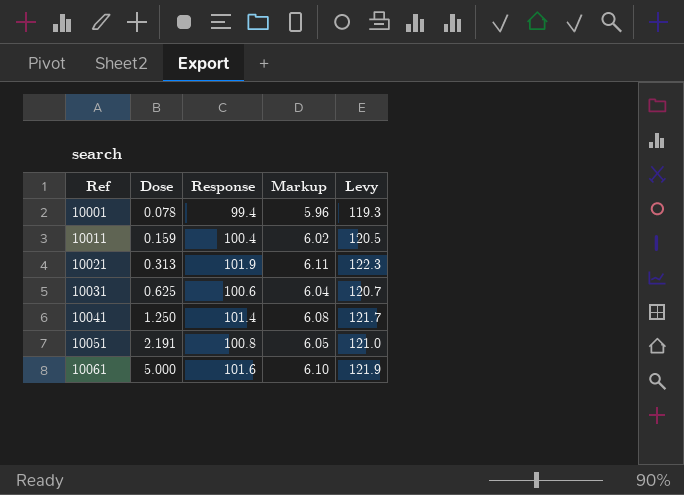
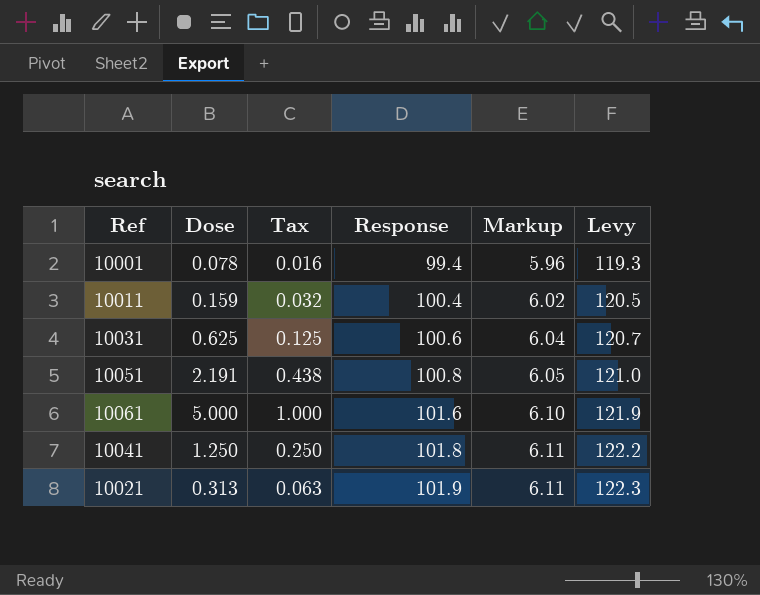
row order: Ref ascending -> Response ascending
column Tax | formula: none -> [Dose] * 0.2
10041 | Response: 101.4 -> 101.8
10041 | Markup: 6.08 -> 6.11
10041 | Levy: 121.7 -> 122.2

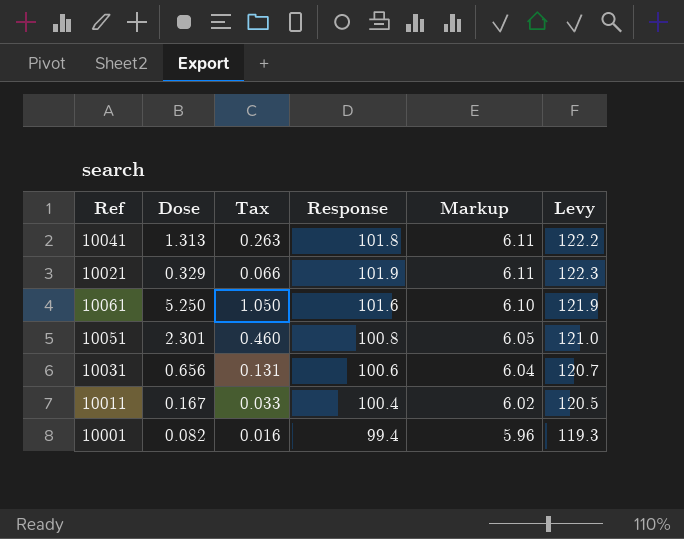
row order: Response ascending -> Markup descending
10041 | Dose: 1.250 -> 1.313
10041 | Tax: 0.250 -> 0.263
10021 | Dose: 0.313 -> 0.329
10021 | Tax: 0.063 -> 0.066
10061 | Dose: 5.000 -> 5.250
10061 | Tax: 1.000 -> 1.050
10051 | Dose: 2.191 -> 2.301
10051 | Tax: 0.438 -> 0.460
10031 | Dose: 0.625 -> 0.656
10031 | Tax: 0.125 -> 0.131
10011 | Dose: 0.159 -> 0.167
10011 | Tax: 0.032 -> 0.033
10001 | Dose: 0.078 -> 0.082

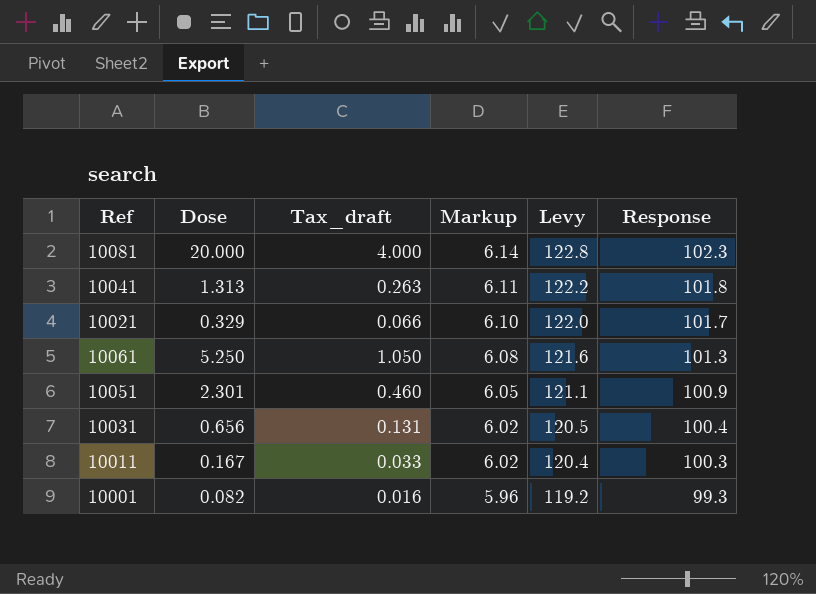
column name: Tax -> Tax_draft
column Response | position: 4 -> 6
row 10081: none -> 20.000 | 4.000 | 6.14 | 122.8 | 102.3
10021 | Markup: 6.11 -> 6.10
10021 | Levy: 122.3 -> 122.0
10021 | Response: 101.9 -> 101.7
10061 | Markup: 6.10 -> 6.08
10061 | Levy: 121.9 -> 121.6
10061 | Response: 101.6 -> 101.3
10051 | Levy: 121.0 -> 121.1
10051 | Response: 100.8 -> 100.9
10031 | Markup: 6.04 -> 6.02
10031 | Levy: 120.7 -> 120.5
10031 | Response: 100.6 -> 100.4
10011 | Levy: 120.5 -> 120.4
10011 | Response: 100.4 -> 100.3
10001 | Levy: 119.3 -> 119.2
10001 | Response: 99.4 -> 99.3

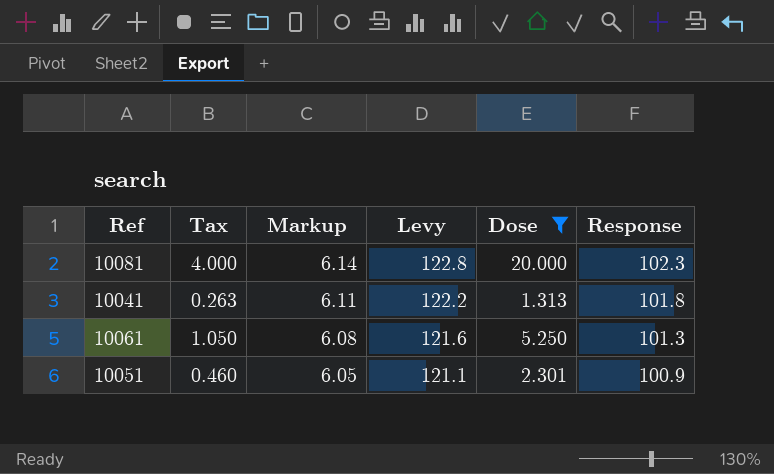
filter: none -> Dose >= 1.313
column name: Tax_draft -> Tax
column Dose | position: 2 -> 5

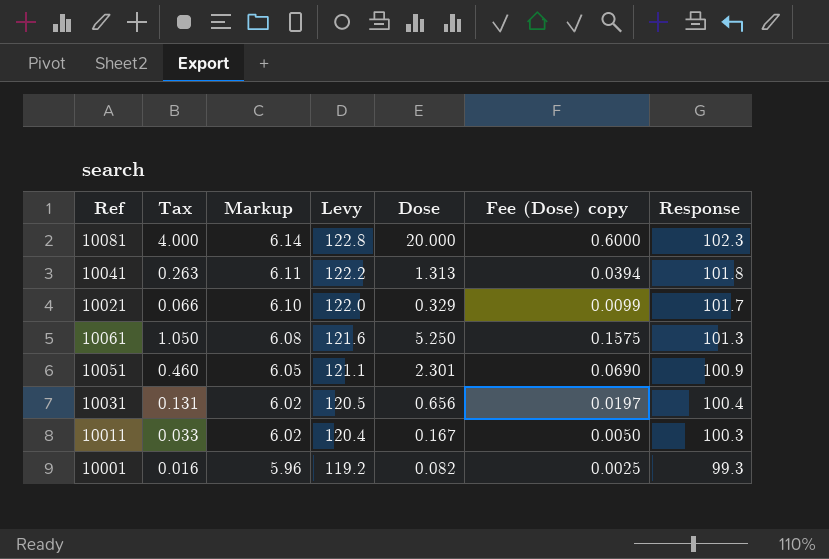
filter: Dose >= 1.313 -> none
column Fee (Dose) copy | formula: none -> [Dose] * 0.03

